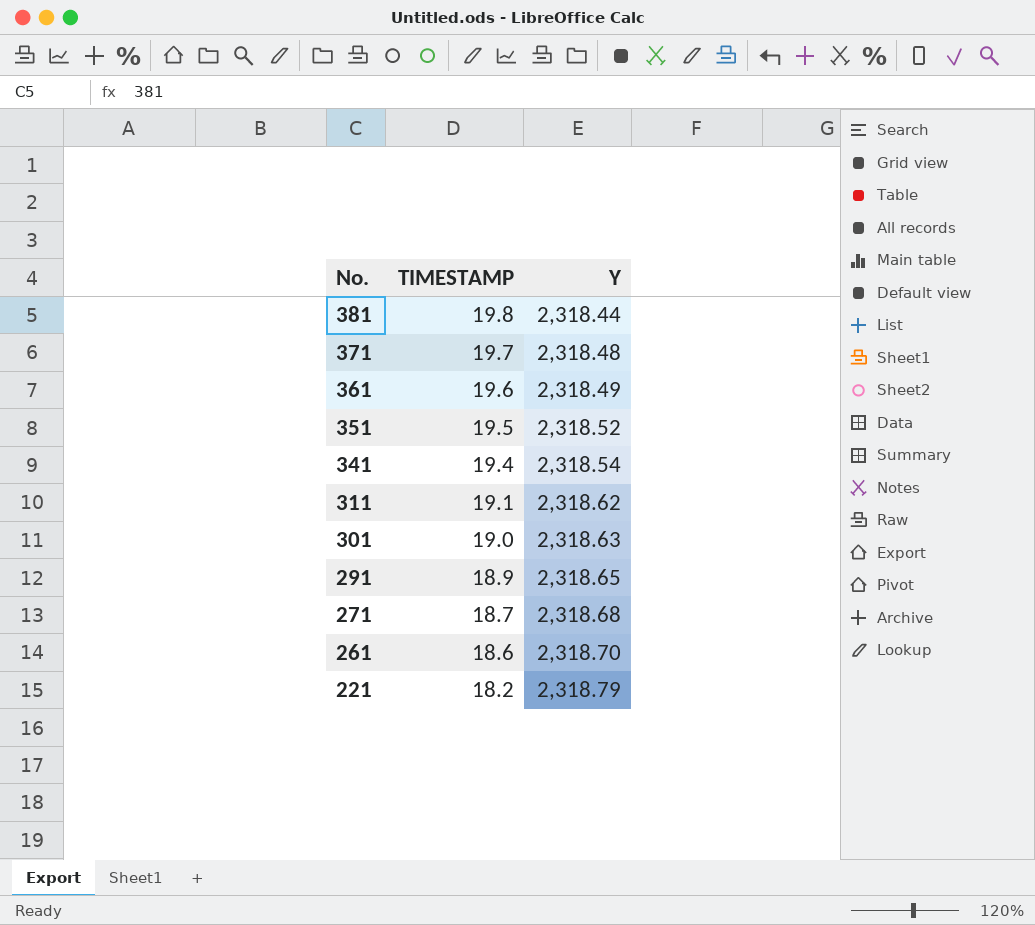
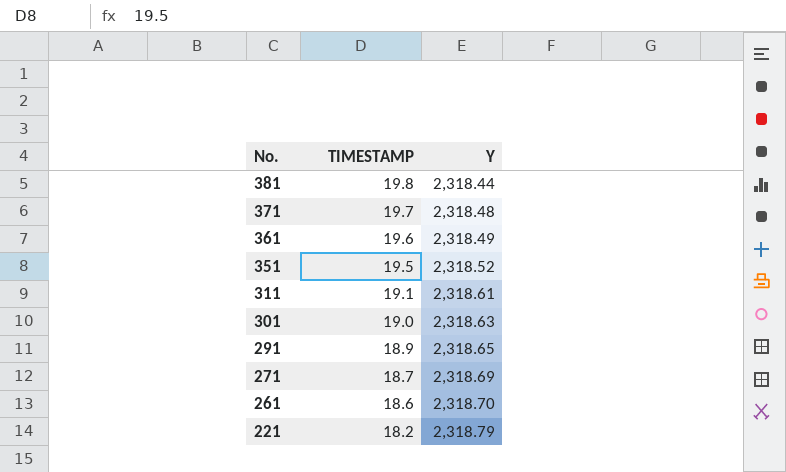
row 341: 19.4 | 2,318.54 -> none
311 | Y: 2,318.62 -> 2,318.61
271 | Y: 2,318.68 -> 2,318.69

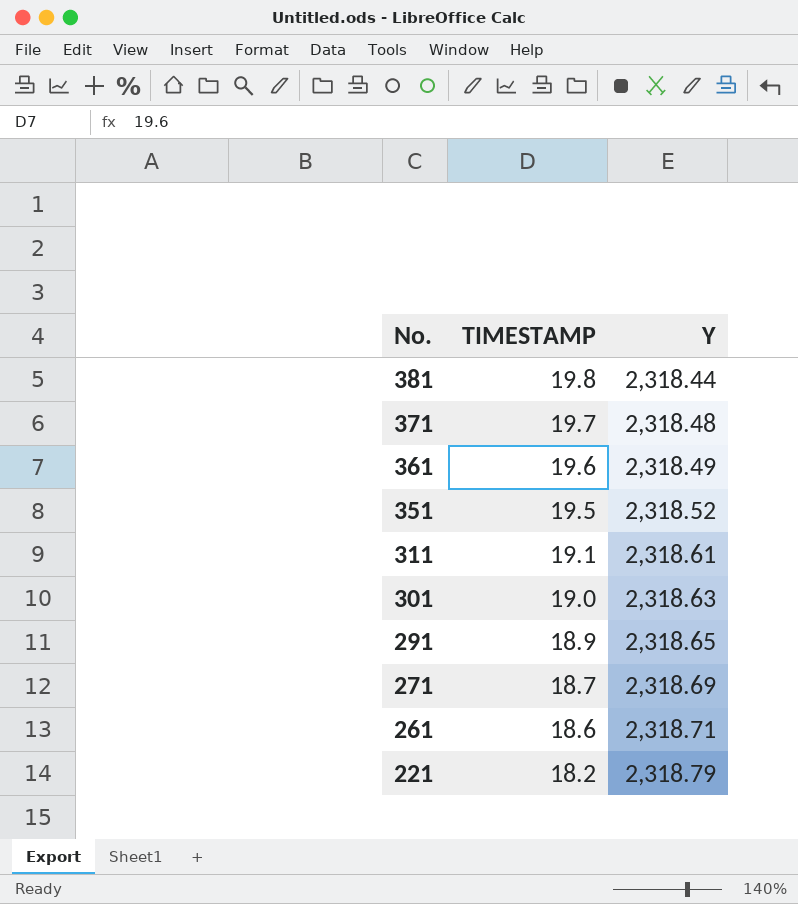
261 | Y: 2,318.70 -> 2,318.71

